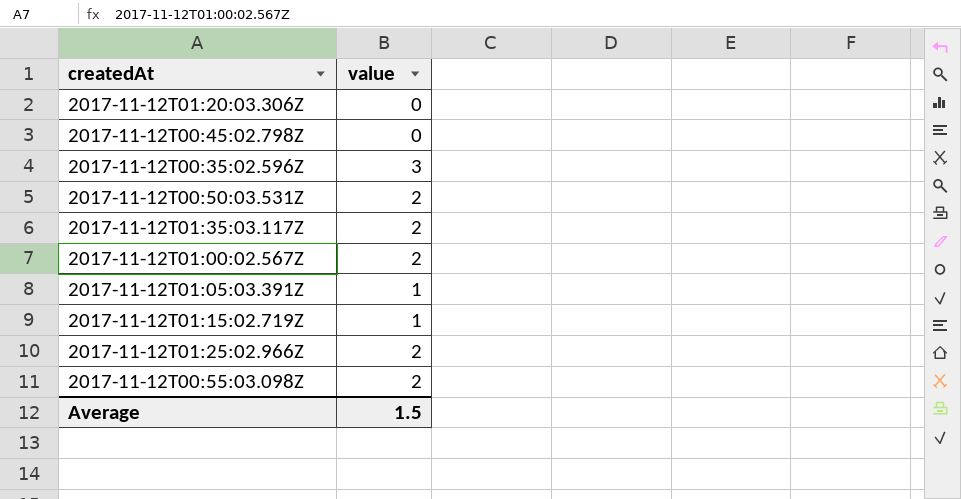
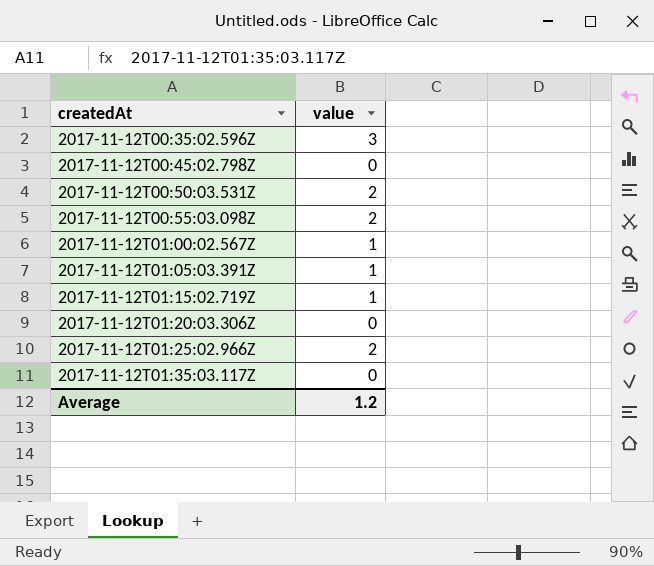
row order: none -> createdAt ascending
2017-11-12T01:00:02.567Z | value: 2 -> 1
2017-11-12T01:35:03.117Z | value: 2 -> 0
Average | value: 1.5 -> 1.2

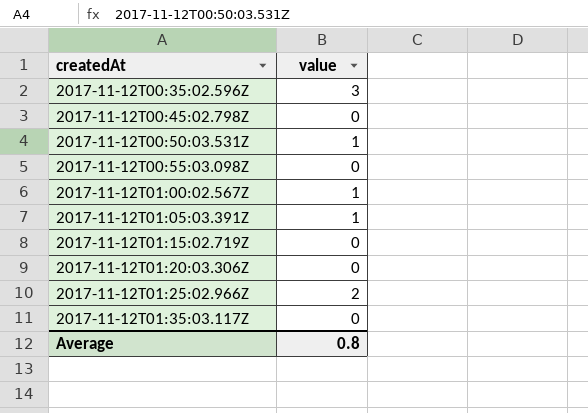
2017-11-12T00:50:03.531Z | value: 2 -> 1
2017-11-12T00:55:03.098Z | value: 2 -> 0
2017-11-12T01:15:02.719Z | value: 1 -> 0
Average | value: 1.2 -> 0.8

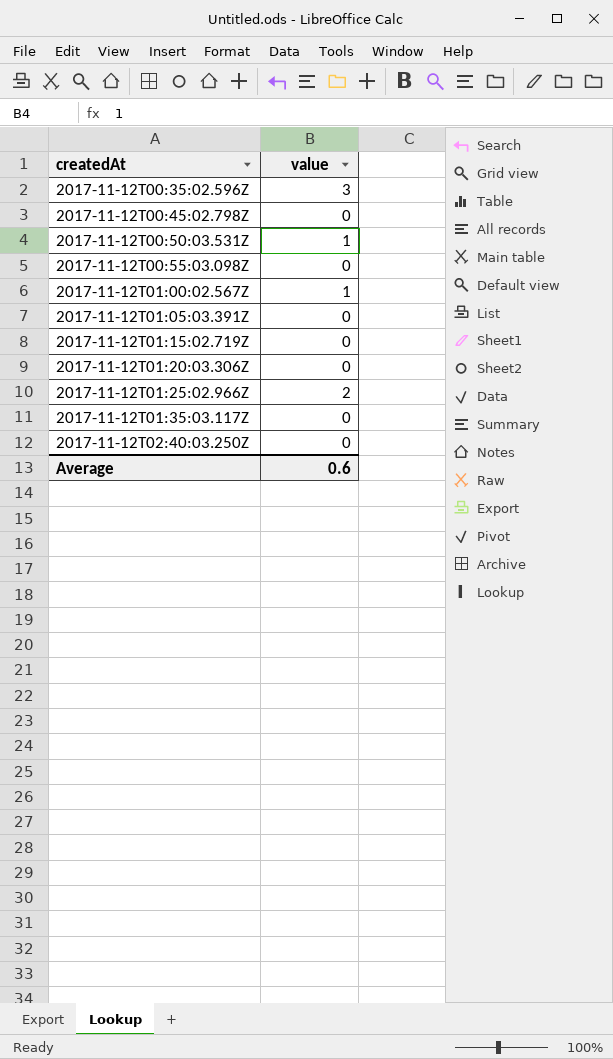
2017-11-12T01:05:03.391Z | value: 1 -> 0
row 2017-11-12T02:40:03.250Z: none -> 0
Average | value: 0.8 -> 0.6

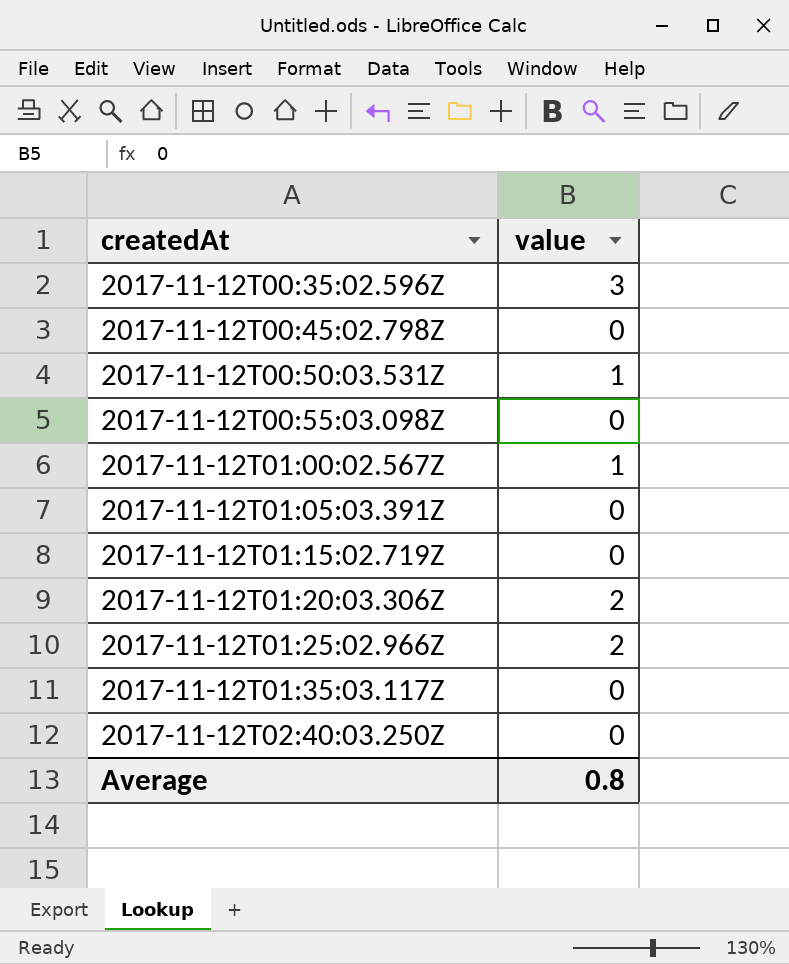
2017-11-12T01:20:03.306Z | value: 0 -> 2
Average | value: 0.6 -> 0.8

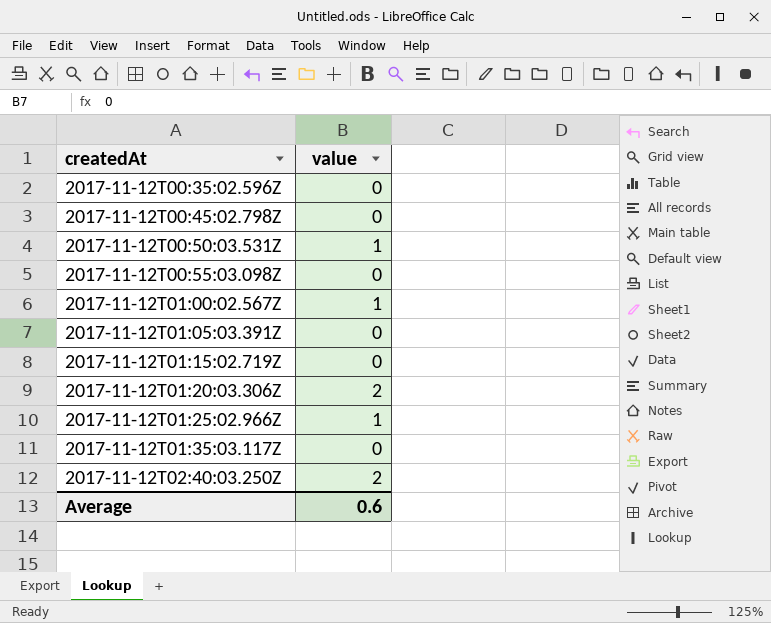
2017-11-12T00:35:02.596Z | value: 3 -> 0
2017-11-12T01:25:02.966Z | value: 2 -> 1
2017-11-12T02:40:03.250Z | value: 0 -> 2
Average | value: 0.8 -> 0.6

